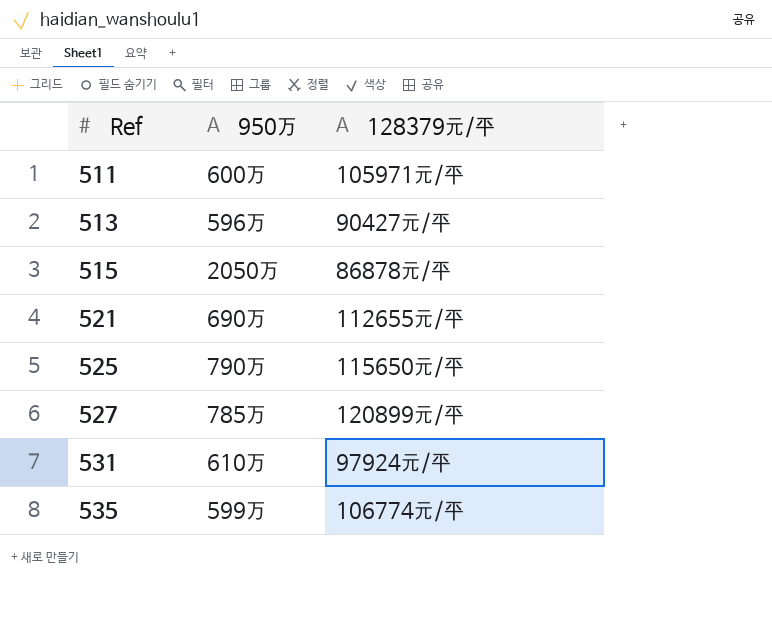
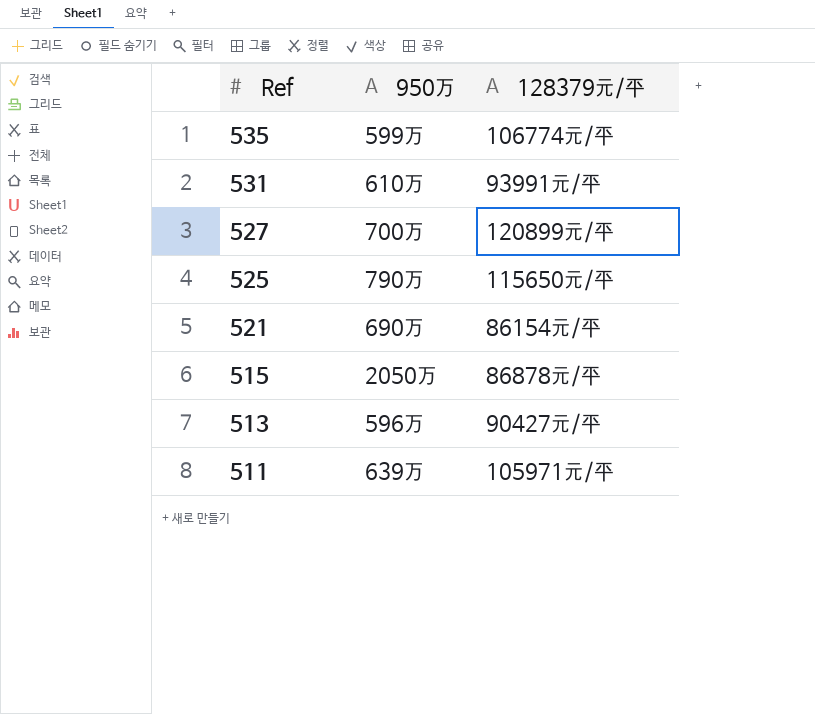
row order: Ref ascending -> Ref descending
531 | 128379元/平: 97924元/平 -> 93991元/平
527 | 950万: 785万 -> 700万
521 | 128379元/平: 112655元/平 -> 86154元/平
511 | 950万: 600万 -> 639万

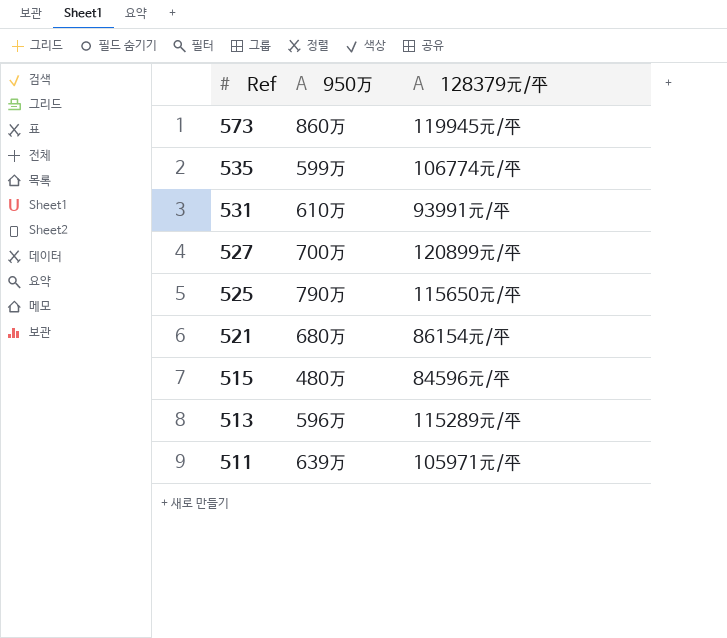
row 573: none -> 860万 | 119945元/平
521 | 950万: 690万 -> 680万
515 | 950万: 2050万 -> 480万
515 | 128379元/平: 86878元/平 -> 84596元/平
513 | 128379元/平: 90427元/平 -> 115289元/平

